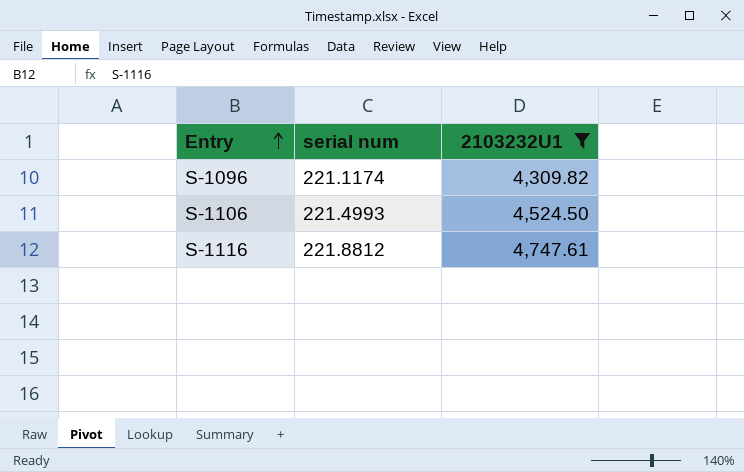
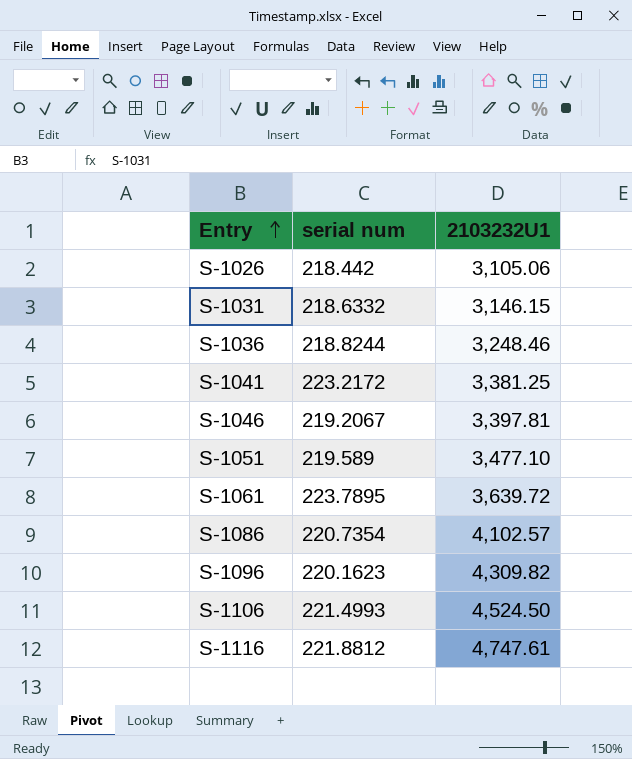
filter: 2103232U1 >= 4,309.82 -> none
S-1096 | serial num: 221.1174 -> 220.1623

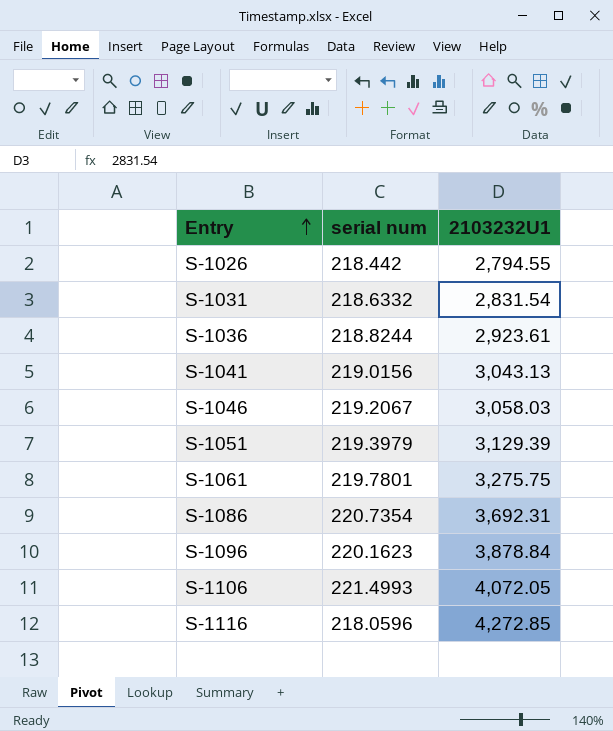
S-1026 | 2103232U1: 3,105.06 -> 2,794.55
S-1031 | 2103232U1: 3,146.15 -> 2,831.54
S-1036 | 2103232U1: 3,248.46 -> 2,923.61
S-1041 | serial num: 223.2172 -> 219.0156
S-1041 | 2103232U1: 3,381.25 -> 3,043.13
S-1046 | 2103232U1: 3,397.81 -> 3,058.03
S-1051 | serial num: 219.589 -> 219.3979
S-1051 | 2103232U1: 3,477.10 -> 3,129.39
S-1061 | serial num: 223.7895 -> 219.7801
S-1061 | 2103232U1: 3,639.72 -> 3,275.75
S-1086 | 2103232U1: 4,102.57 -> 3,692.31
S-1096 | 2103232U1: 4,309.82 -> 3,878.84
S-1106 | 2103232U1: 4,524.50 -> 4,072.05
S-1116 | serial num: 221.8812 -> 218.0596
S-1116 | 2103232U1: 4,747.61 -> 4,272.85

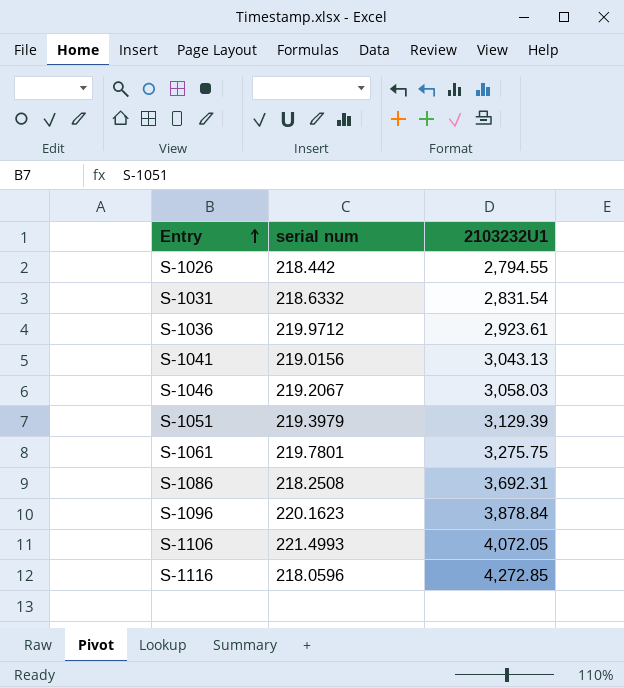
S-1036 | serial num: 218.8244 -> 219.9712
S-1086 | serial num: 220.7354 -> 218.2508

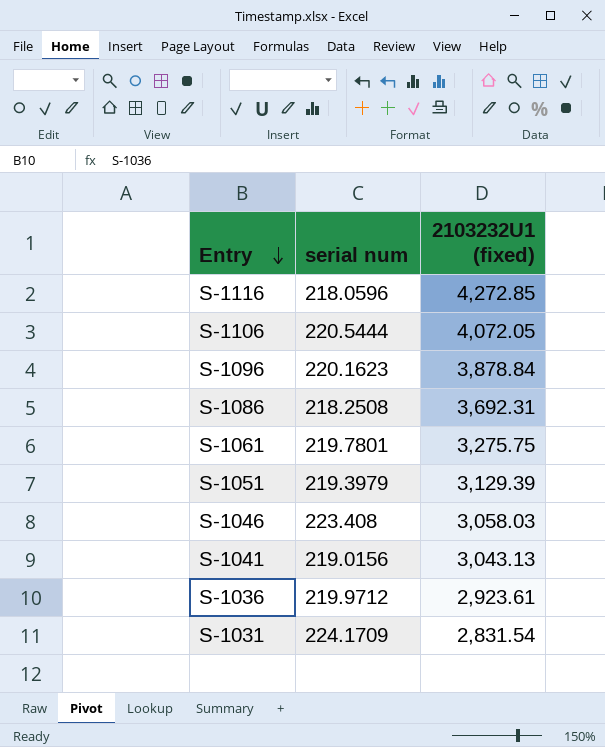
row order: Entry ascending -> Entry descending
column name: 2103232U1 -> 2103232U1 (fixed)
row S-1026: 218.442 | 2,794.55 -> none
S-1106 | serial num: 221.4993 -> 220.5444
S-1046 | serial num: 219.2067 -> 223.408
S-1031 | serial num: 218.6332 -> 224.1709

